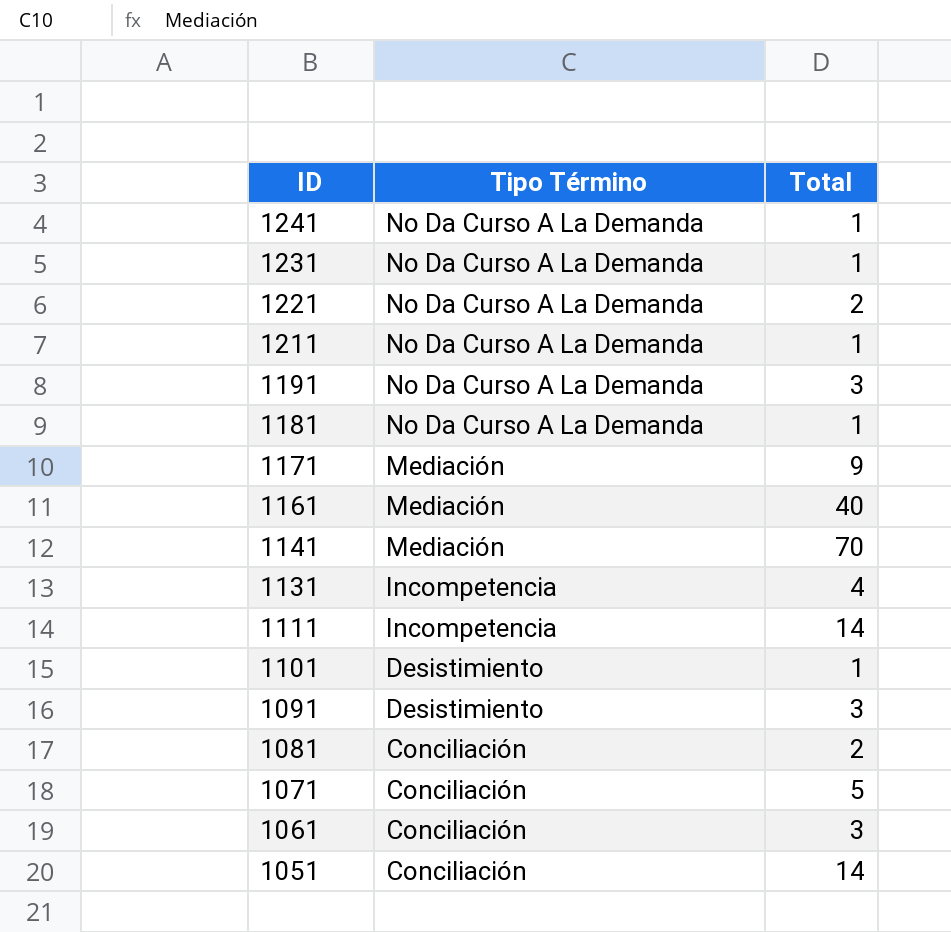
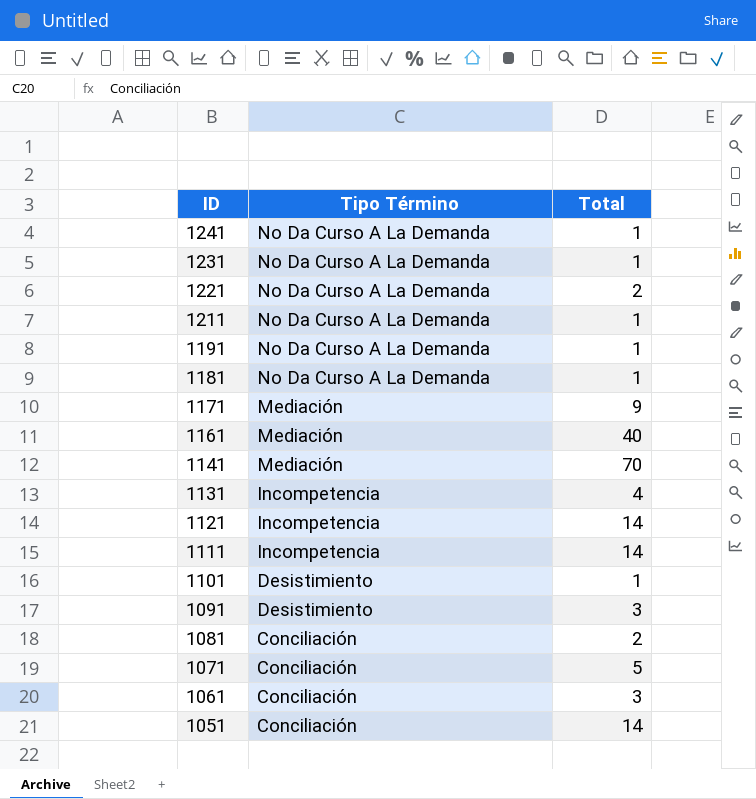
1191 | Total: 3 -> 1
row 1121: none -> Incompetencia | 14

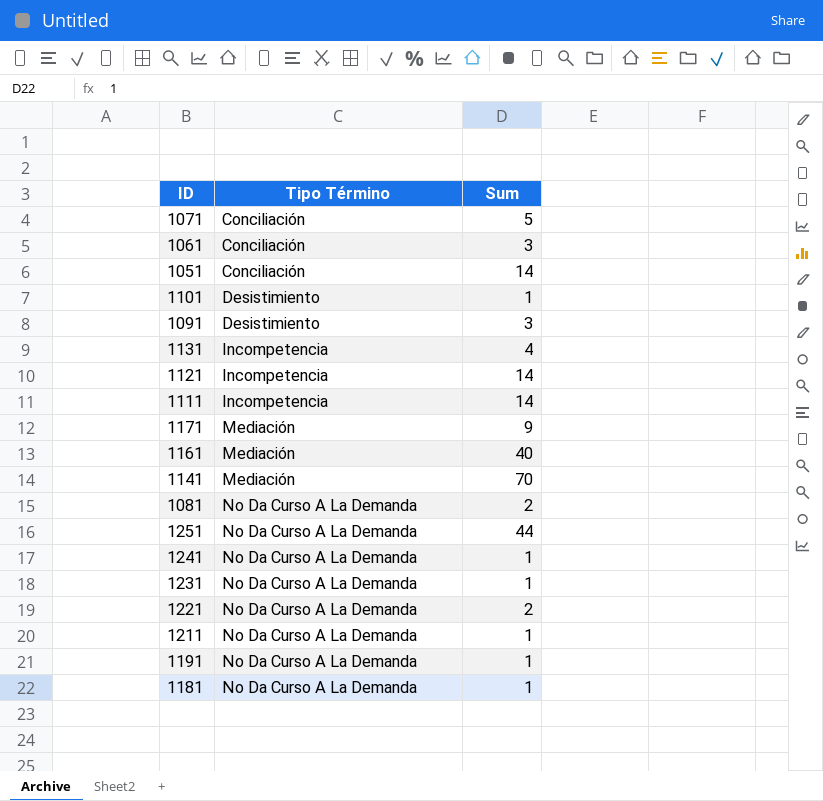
row order: ID descending -> Tipo Término ascending
column name: Total -> Sum
1081 | Tipo Término: Conciliación -> No Da Curso A La Demanda
row 1251: none -> No Da Curso A La Demanda | 44

